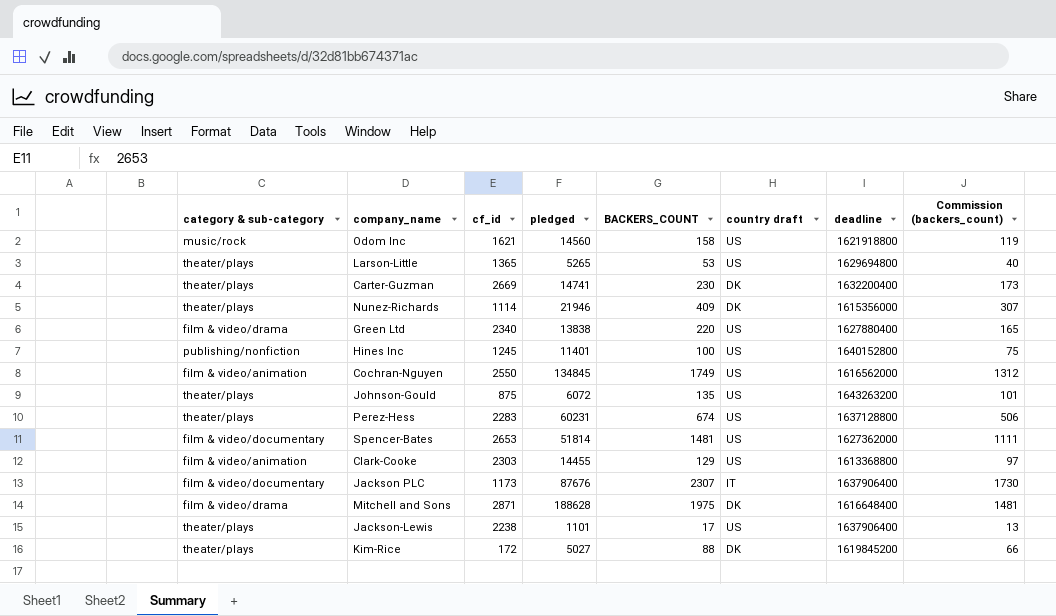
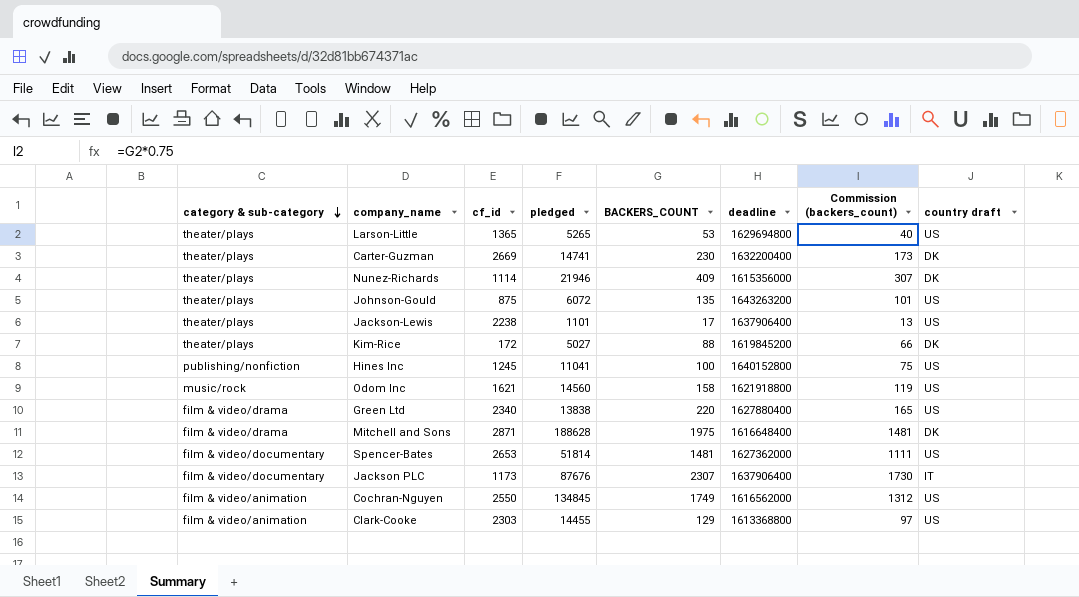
row order: none -> category & sub-category descending
column country draft | position: 6 -> 8
row Perez-Hess: theater/plays | 2283 | 60231 | 674 | US | 1637128800 | 506 -> none
Hines Inc | pledged: 11401 -> 11041

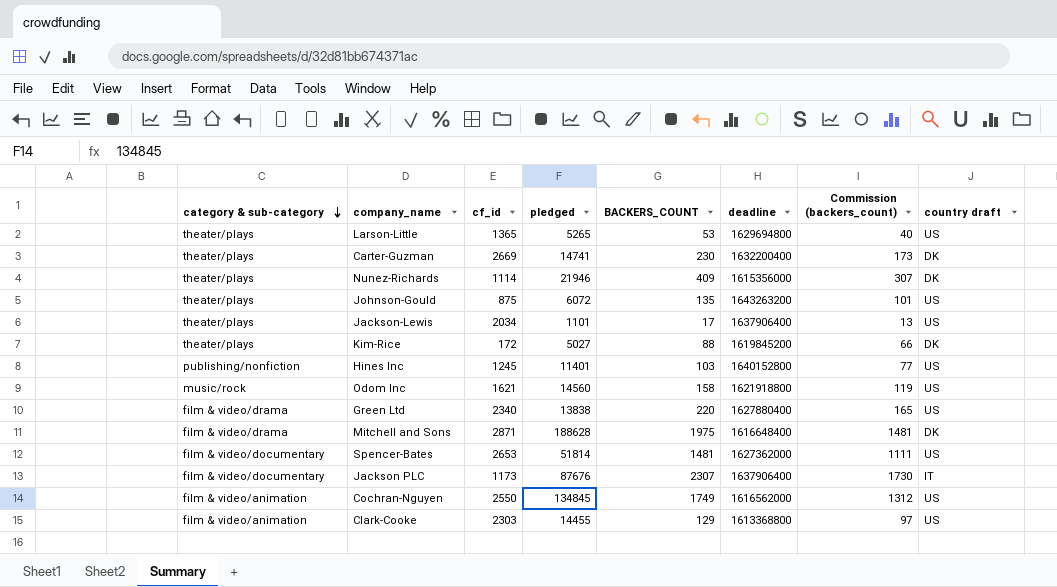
Jackson-Lewis | cf_id: 2238 -> 2034
Hines Inc | pledged: 11041 -> 11401
Hines Inc | BACKERS_COUNT: 100 -> 103
Hines Inc | Commission (backers_count): 75 -> 77

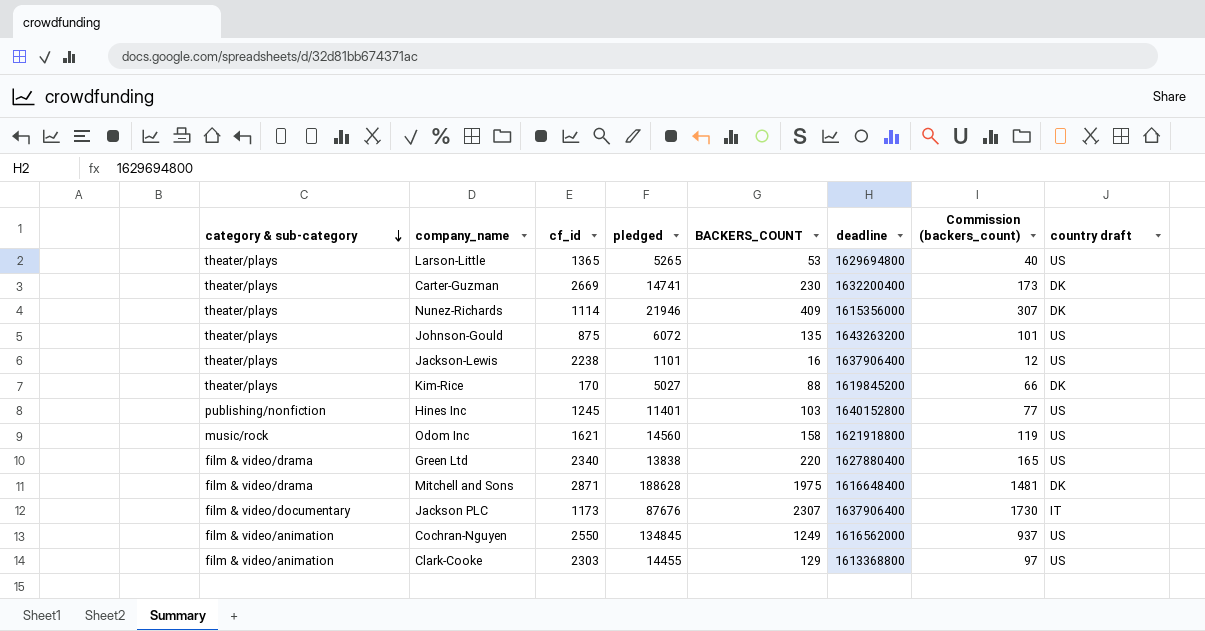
row Spencer-Bates: film & video/documentary | 2653 | 51814 | 1481 | 1627362000 | 1111 | US -> none
Jackson-Lewis | cf_id: 2034 -> 2238
Jackson-Lewis | BACKERS_COUNT: 17 -> 16
Jackson-Lewis | Commission (backers_count): 13 -> 12
Kim-Rice | cf_id: 172 -> 170
Cochran-Nguyen | BACKERS_COUNT: 1749 -> 1249
Cochran-Nguyen | Commission (backers_count): 1312 -> 937

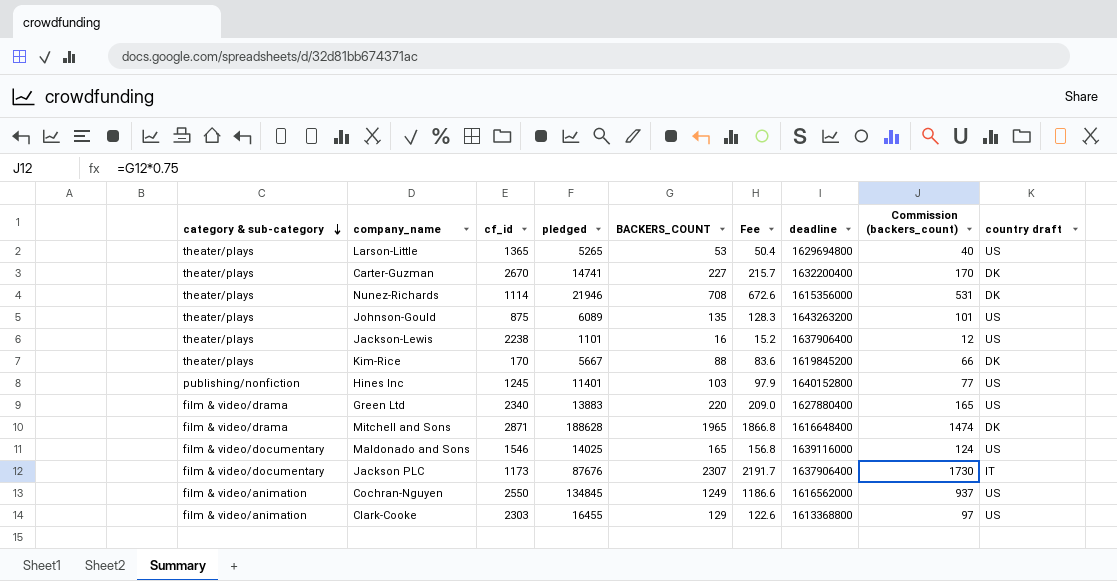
column Fee | formula: none -> [BACKERS_COUNT] * 0.95
row Odom Inc: music/rock | 1621 | 14560 | 158 | 1621918800 | 119 | US -> none
Carter-Guzman | cf_id: 2669 -> 2670
Carter-Guzman | BACKERS_COUNT: 230 -> 227
Carter-Guzman | Commission (backers_count): 173 -> 170
Nunez-Richards | BACKERS_COUNT: 409 -> 708
Nunez-Richards | Commission (backers_count): 307 -> 531
Johnson-Gould | pledged: 6072 -> 6089
Kim-Rice | pledged: 5027 -> 5667
Green Ltd | pledged: 13838 -> 13883
Mitchell and Sons | BACKERS_COUNT: 1975 -> 1965
Mitchell and Sons | Commission (backers_count): 1481 -> 1474
row Maldonado and Sons: none -> film & video/documentary | 1546 | 14025 | 165 | 156.8 | 1639116000 | 124 | US
Clark-Cooke | pledged: 14455 -> 16455

